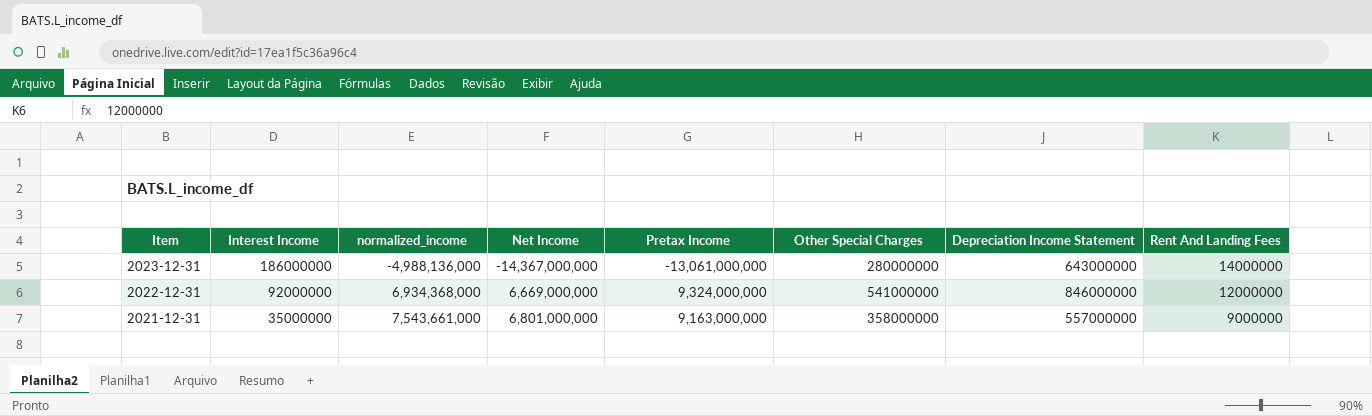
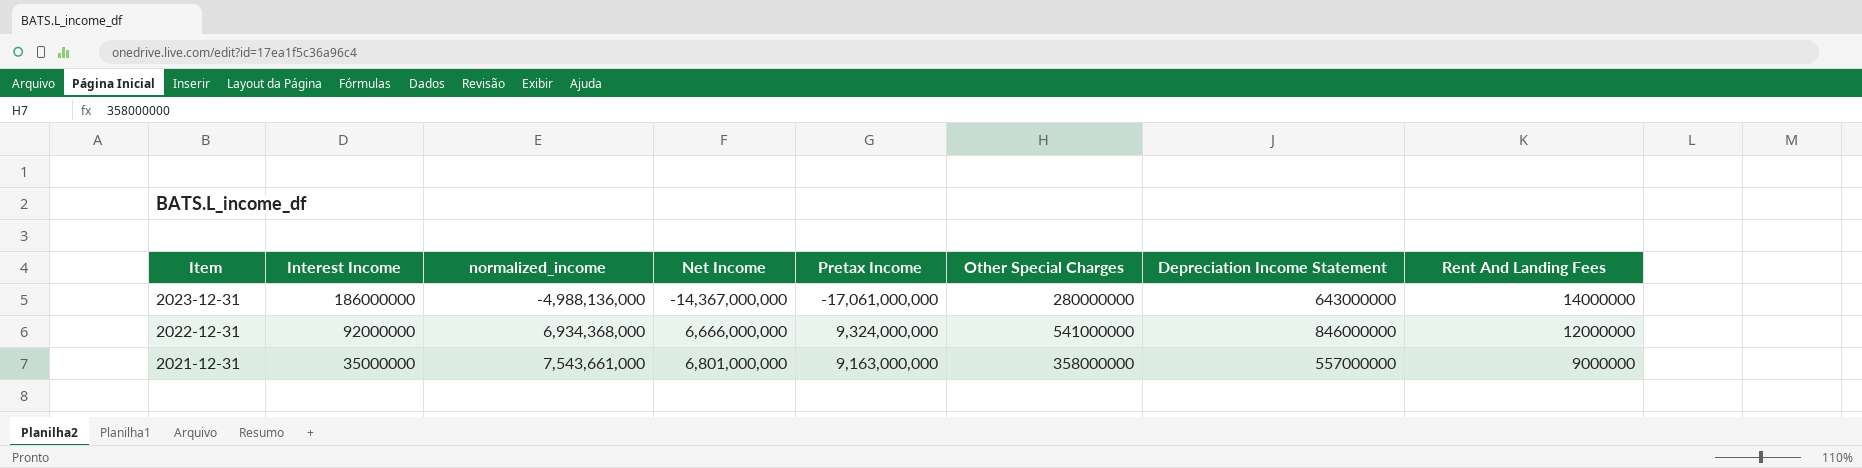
2023-12-31 | Pretax Income: -13,061,000,000 -> -17,061,000,000
2022-12-31 | Net Income: 6,669,000,000 -> 6,666,000,000

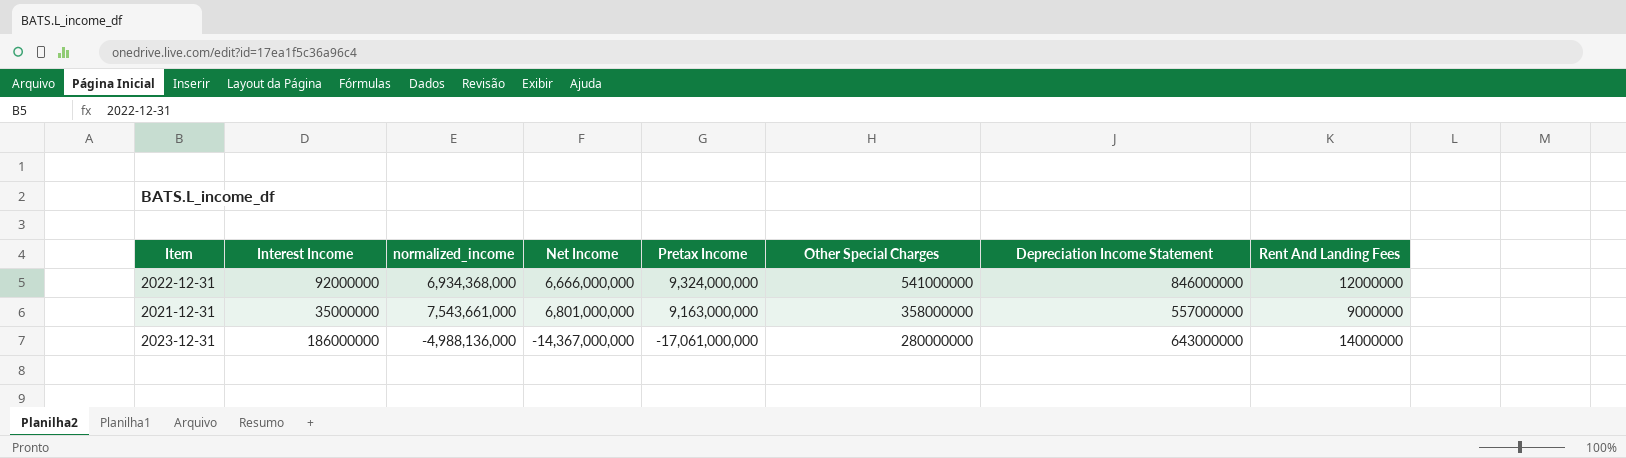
row order: Item descending -> Pretax Income descending

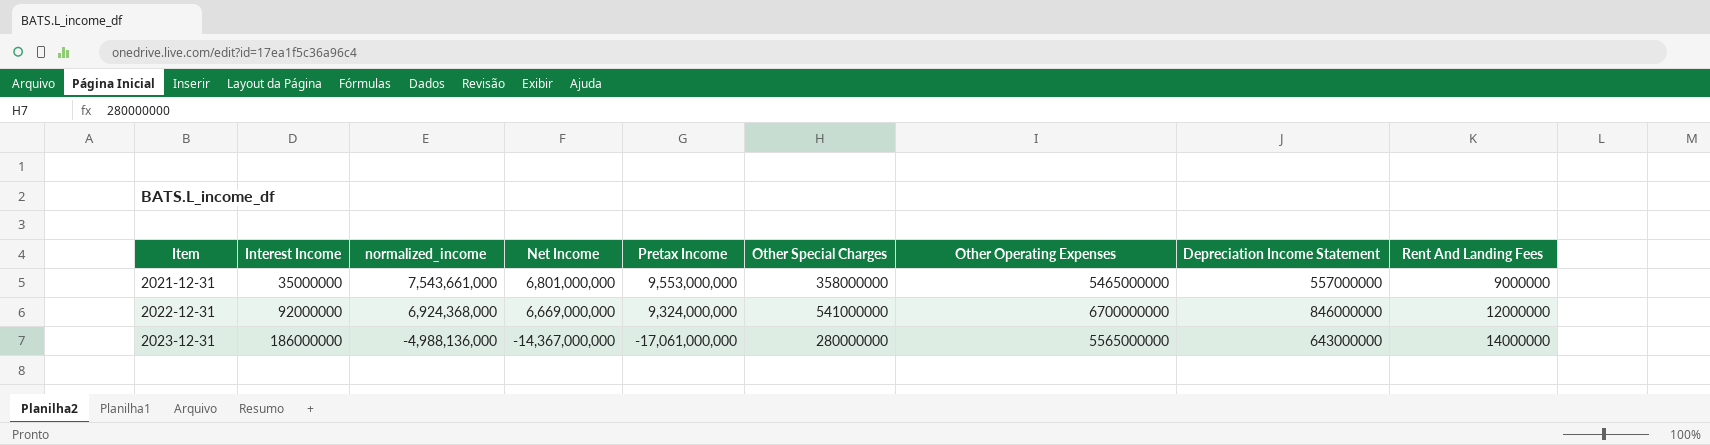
row order: Pretax Income descending -> Item ascending
column Other Operating Expenses | position: none -> 7
2021-12-31 | Pretax Income: 9,163,000,000 -> 9,553,000,000
2022-12-31 | normalized_income: 6,934,368,000 -> 6,924,368,000
2022-12-31 | Net Income: 6,666,000,000 -> 6,669,000,000

